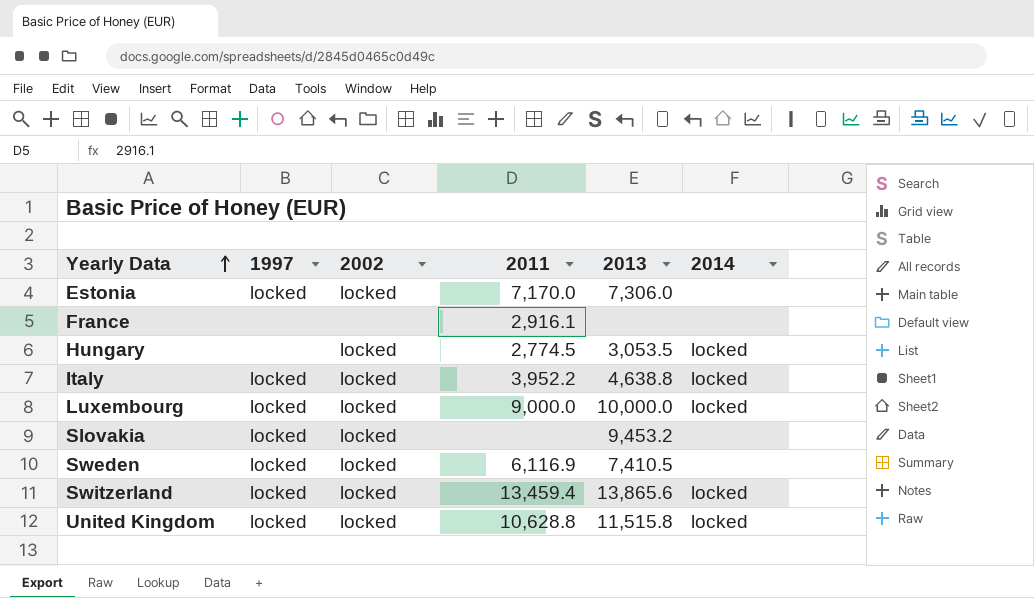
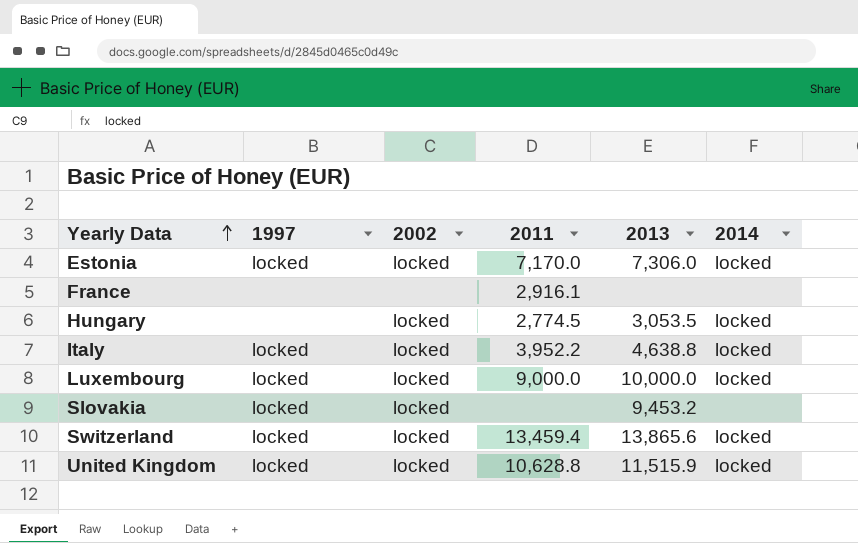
row Sweden: locked | locked | 6,116.9 | 7,410.5 | none -> none
Estonia | 2014: none -> locked
United Kingdom | 2013: 11,515.8 -> 11,515.9

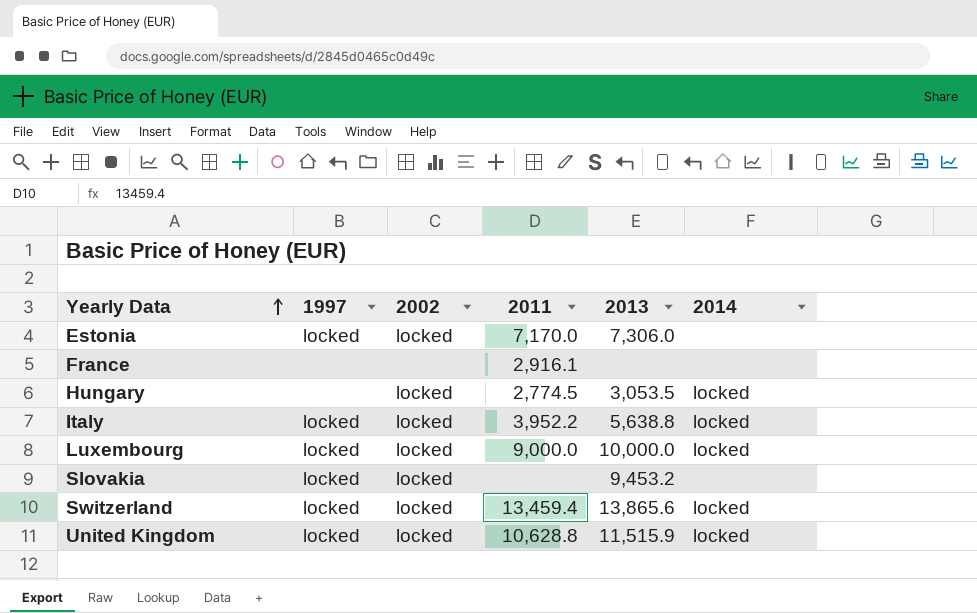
Estonia | 2014: locked -> none
Italy | 2013: 4,638.8 -> 5,638.8

